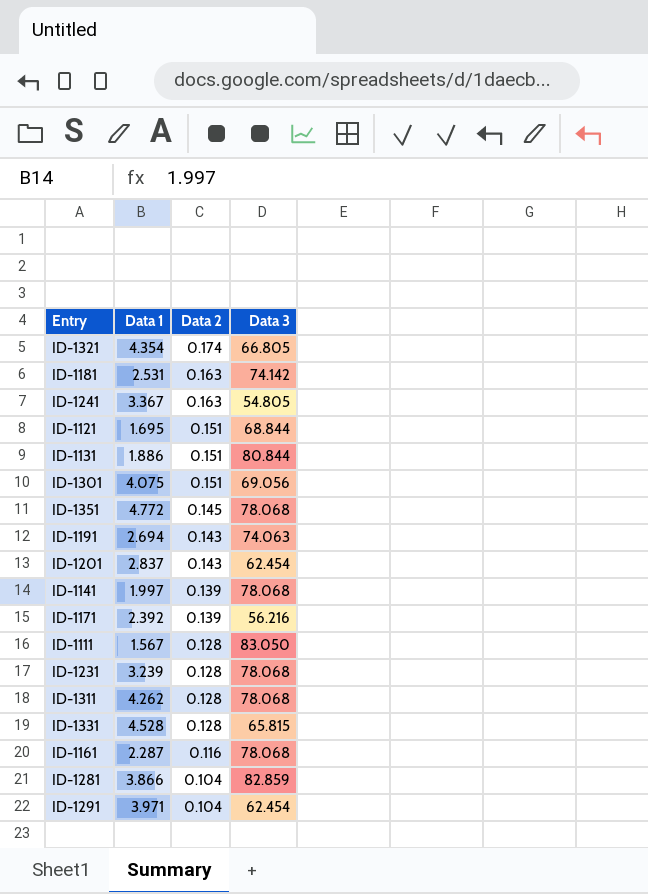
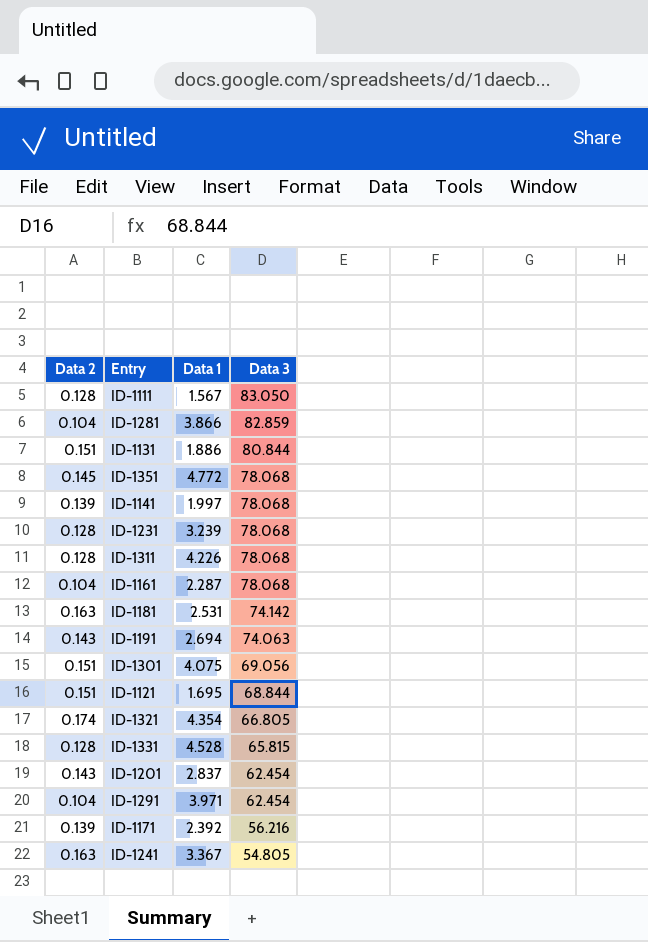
row order: Data 2 descending -> Data 3 descending
column Data 2 | position: 3 -> 1
ID-1311 | Data 1: 4.262 -> 4.226
ID-1161 | Data 2: 0.116 -> 0.104

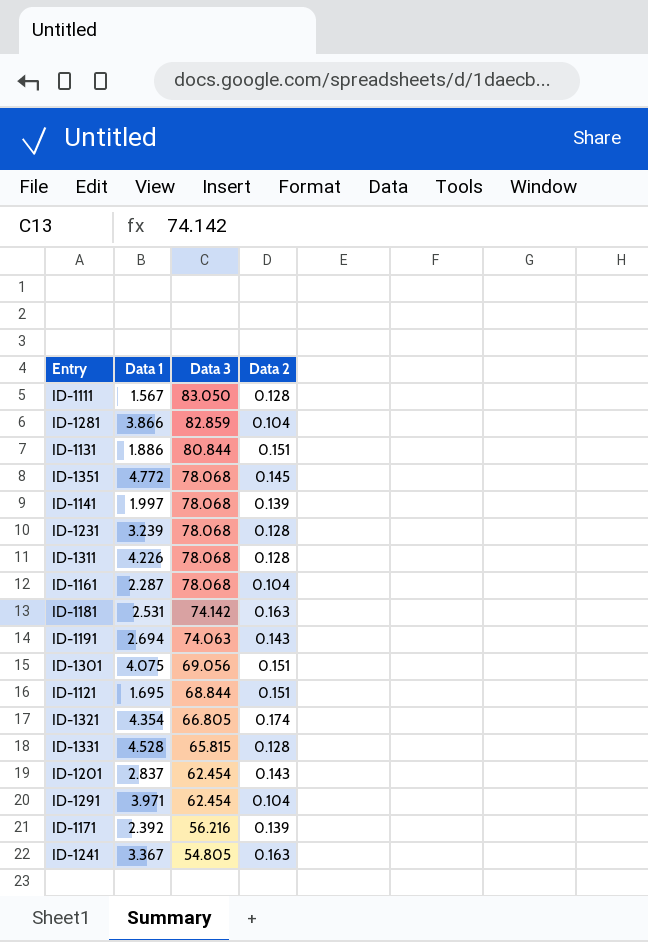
column Data 2 | position: 1 -> 4

